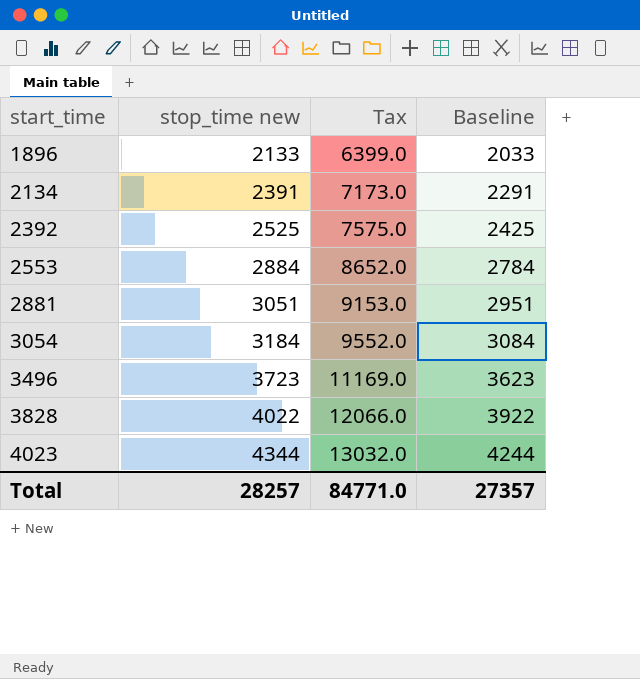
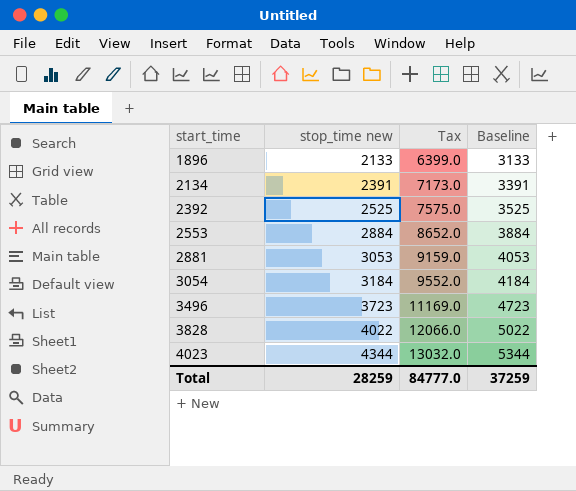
column Baseline | formula: [stop_time new] - 100 -> [stop_time new] + 1000
2881 | stop_time new: 3051 -> 3053
2881 | Tax: 9153.0 -> 9159.0
Total | stop_time new: 28257 -> 28259
Total | Tax: 84771.0 -> 84777.0
Total | Baseline: 27357 -> 37259

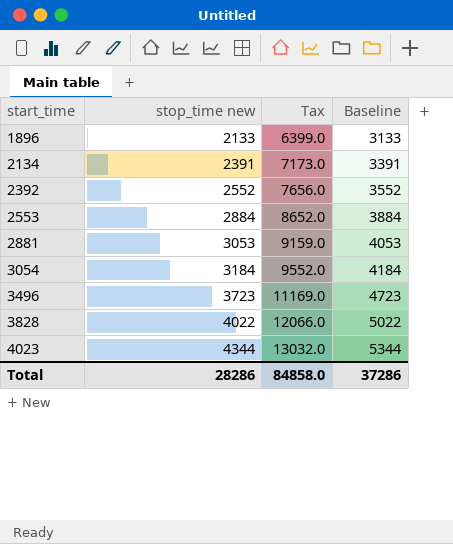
2392 | stop_time new: 2525 -> 2552
2392 | Tax: 7575.0 -> 7656.0
2392 | Baseline: 3525 -> 3552
Total | stop_time new: 28259 -> 28286
Total | Tax: 84777.0 -> 84858.0
Total | Baseline: 37259 -> 37286

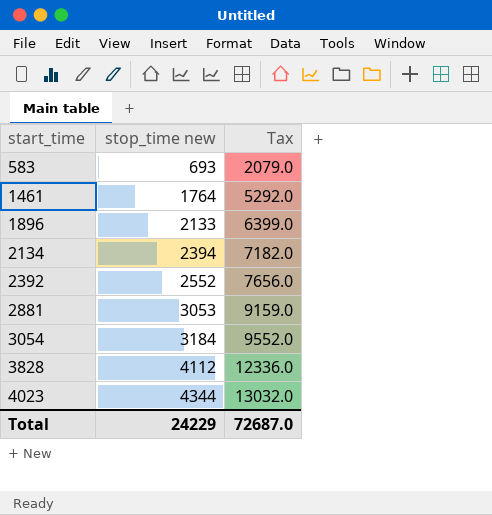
column Baseline | formula: [stop_time new] + 1000 -> none
row 2553: 2884 | 8652.0 | 3884 -> none
row 3496: 3723 | 11169.0 | 4723 -> none
row 583: none -> 693 | 2079.0
row 1461: none -> 1764 | 5292.0
2134 | stop_time new: 2391 -> 2394
2134 | Tax: 7173.0 -> 7182.0
3828 | stop_time new: 4022 -> 4112
3828 | Tax: 12066.0 -> 12336.0
Total | stop_time new: 28286 -> 24229
Total | Tax: 84858.0 -> 72687.0

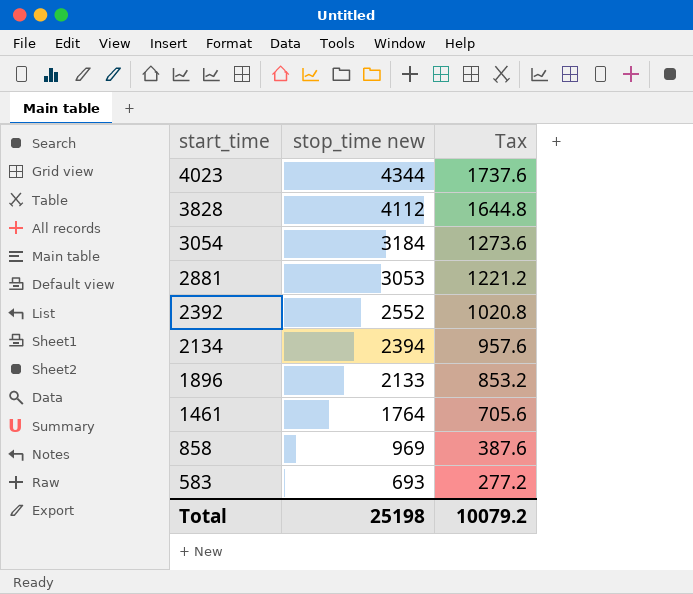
row order: start_time ascending -> start_time descending
column Tax | formula: [stop_time new] * 3 -> [stop_time new] * 0.4
row 858: none -> 969 | 387.6
Total | stop_time new: 24229 -> 25198
Total | Tax: 72687.0 -> 10079.2

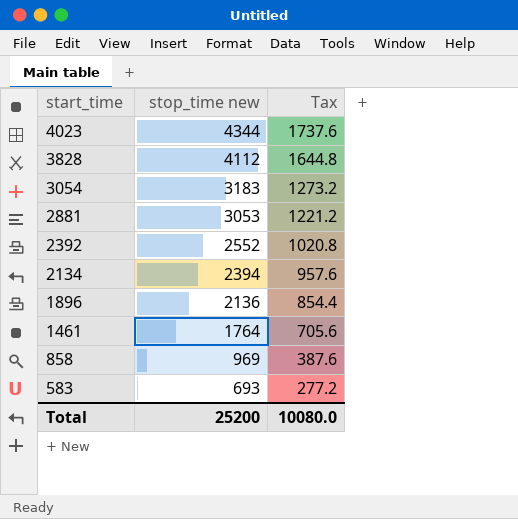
3054 | stop_time new: 3184 -> 3183
3054 | Tax: 1273.6 -> 1273.2
1896 | stop_time new: 2133 -> 2136
1896 | Tax: 853.2 -> 854.4
Total | stop_time new: 25198 -> 25200
Total | Tax: 10079.2 -> 10080.0

